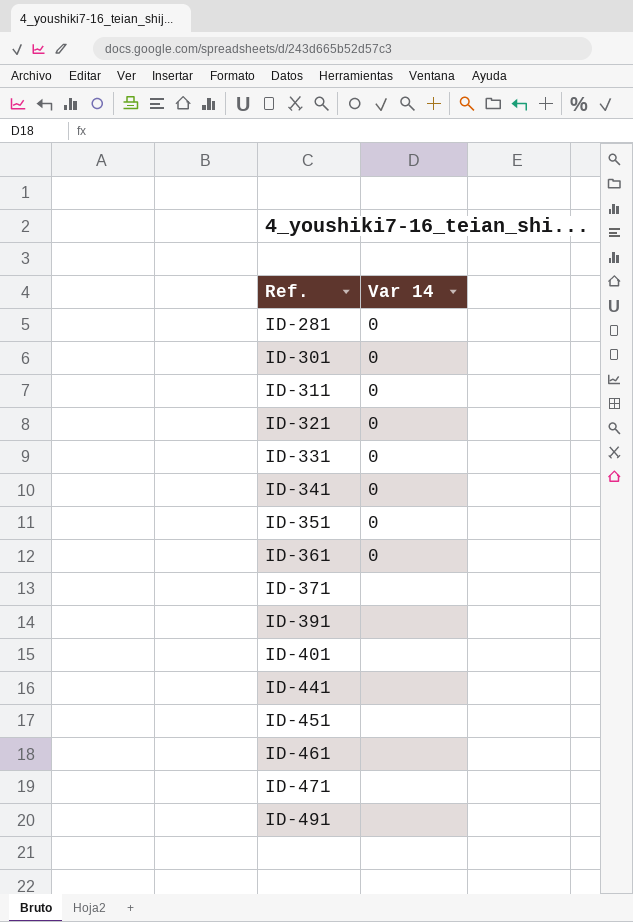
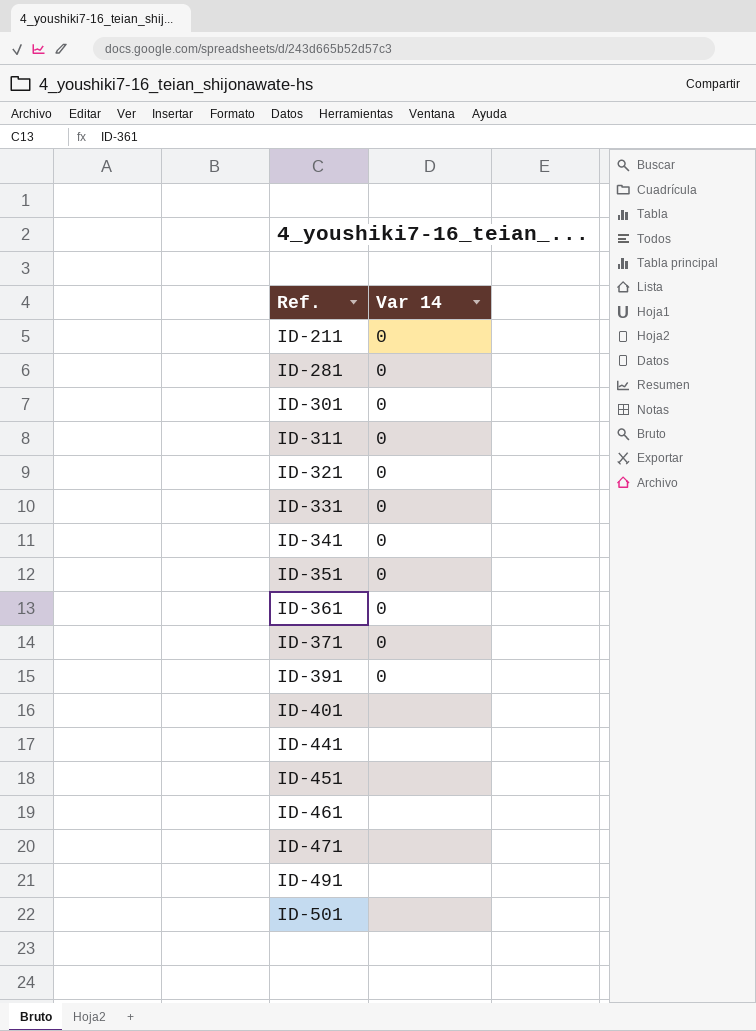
row ID-211: none -> 0
ID-371 | Var 14: none -> 0
ID-391 | Var 14: none -> 0
row ID-501: none -> none

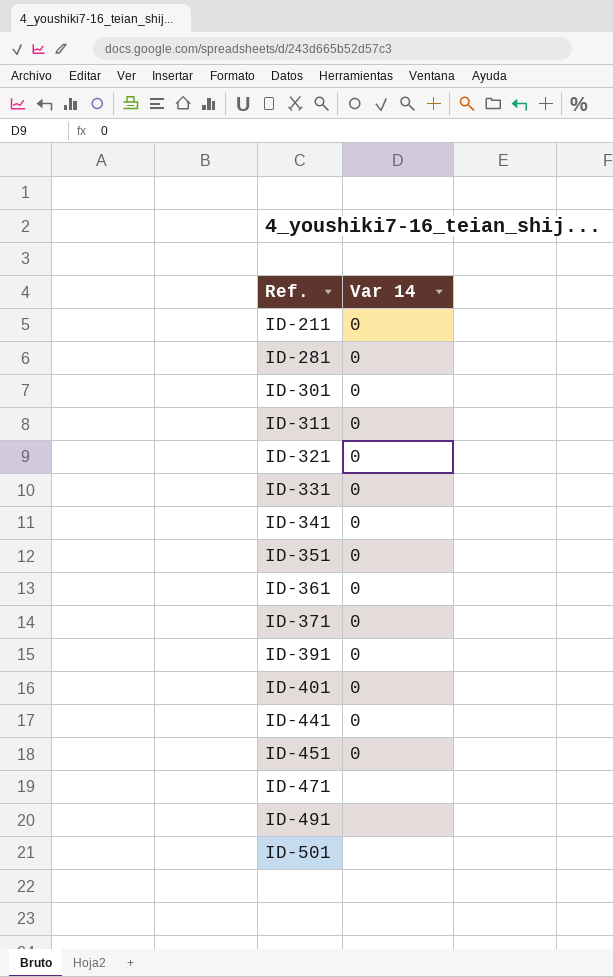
row ID-461: none -> none
ID-401 | Var 14: none -> 0
ID-441 | Var 14: none -> 0
ID-451 | Var 14: none -> 0

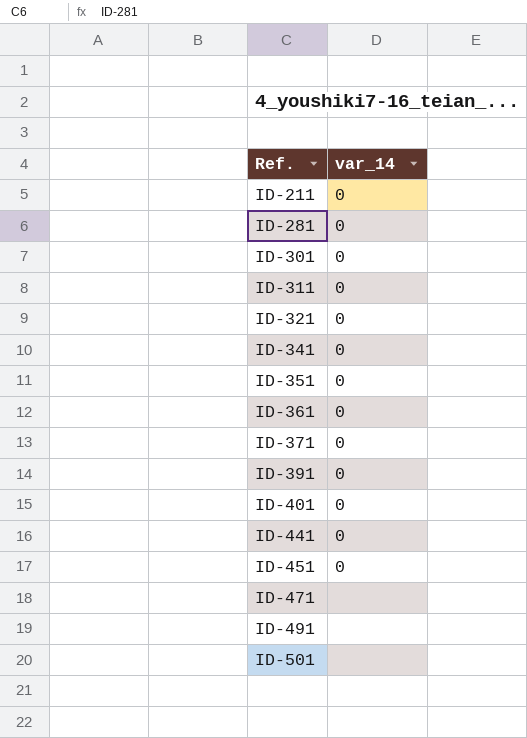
column name: Var 14 -> var_14
row ID-331: 0 -> none

